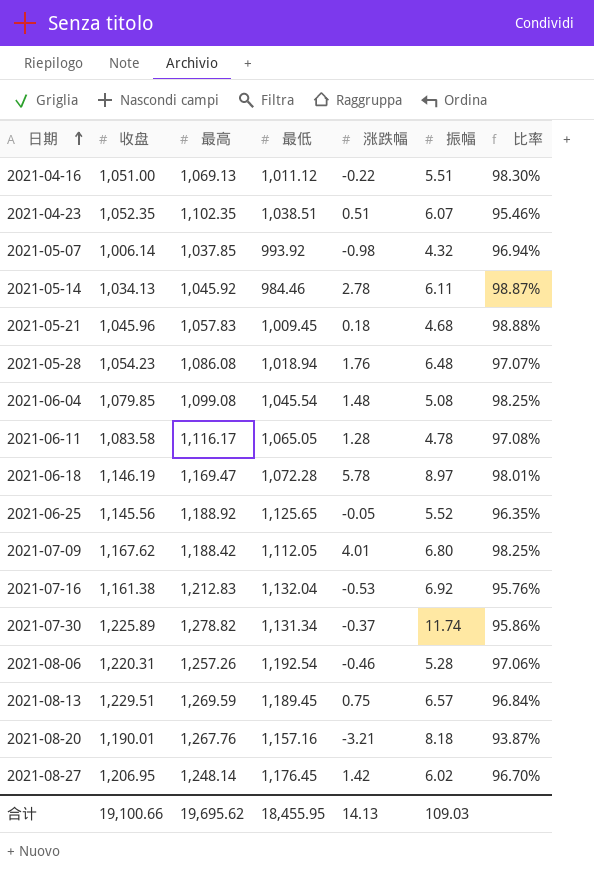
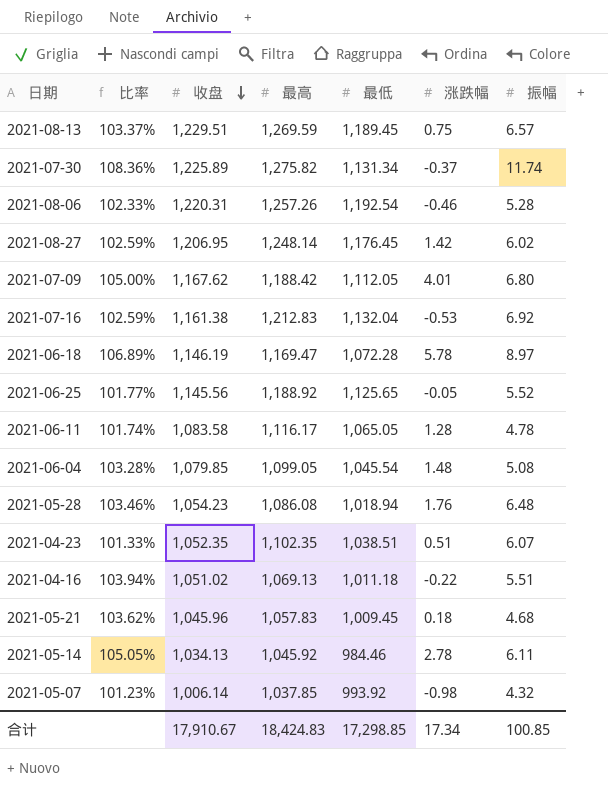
row order: 日期 ascending -> 收盘 descending
column 比率 | formula: [收盘] / [最高] -> [收盘] / [最低]
column 比率 | position: 7 -> 2
row 2021-08-20: 1,190.01 | 1,267.76 | 1,157.16 | -3.21 | 8.18 | 93.87% -> none
2021-07-30 | 最高: 1,278.82 -> 1,275.82
2021-06-04 | 最高: 1,099.08 -> 1,099.05
2021-04-16 | 收盘: 1,051.00 -> 1,051.02
2021-04-16 | 最低: 1,011.12 -> 1,011.18
合计 | 收盘: 19,100.66 -> 17,910.67
合计 | 最高: 19,695.62 -> 18,424.83
合计 | 最低: 18,455.95 -> 17,298.85
合计 | 涨跌幅: 14.13 -> 17.34
合计 | 振幅: 109.03 -> 100.85

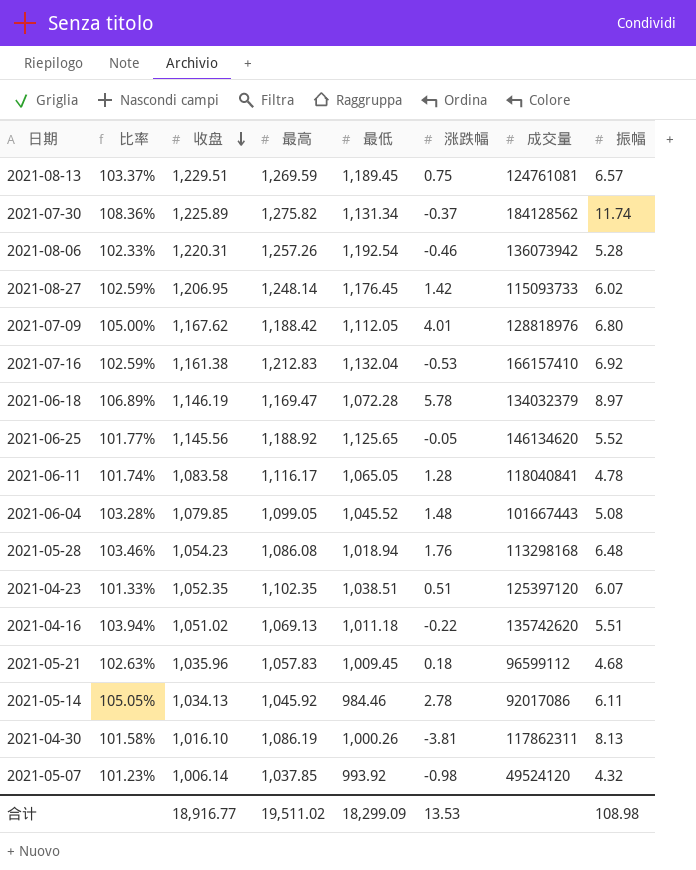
column 成交量 | position: none -> 7
2021-06-04 | 最低: 1,045.54 -> 1,045.52
2021-05-21 | 比率: 103.62% -> 102.63%
2021-05-21 | 收盘: 1,045.96 -> 1,035.96
row 2021-04-30: none -> 101.58% | 1,016.10 | 1,086.19 | 1,000.26 | -3.81 | 117862311 | 8.13
合计 | 收盘: 17,910.67 -> 18,916.77
合计 | 最高: 18,424.83 -> 19,511.02
合计 | 最低: 17,298.85 -> 18,299.09
合计 | 涨跌幅: 17.34 -> 13.53
合计 | 振幅: 100.85 -> 108.98

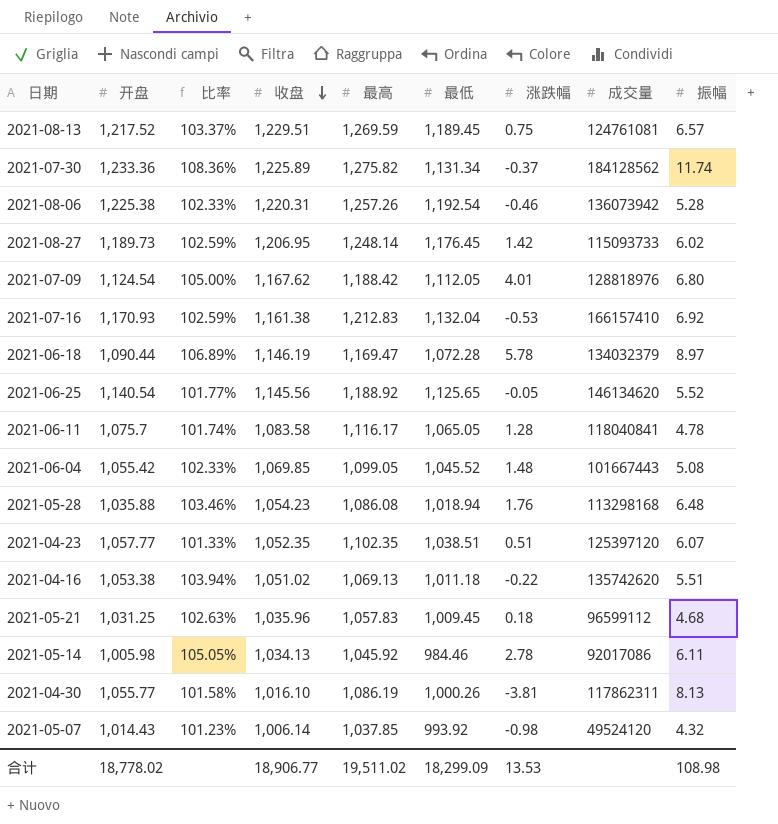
column 开盘 | position: none -> 2
2021-06-04 | 比率: 103.28% -> 102.33%
2021-06-04 | 收盘: 1,079.85 -> 1,069.85
合计 | 收盘: 18,916.77 -> 18,906.77

